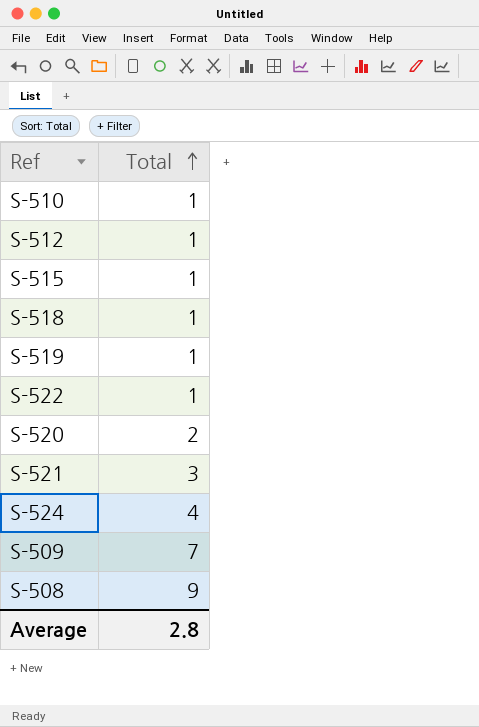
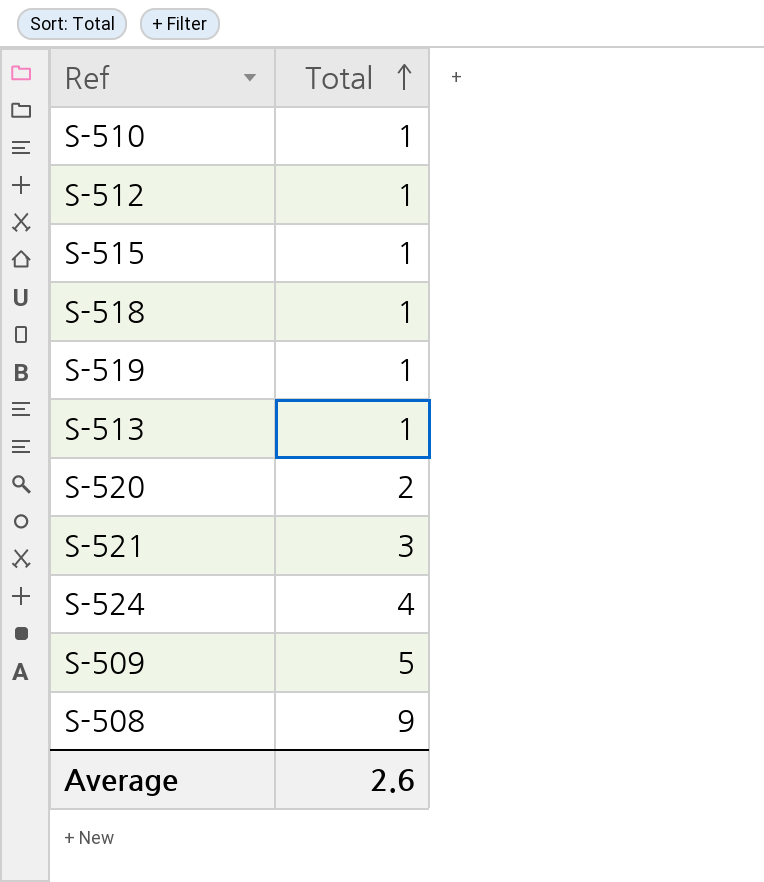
row S-522: 1 -> none
row S-513: none -> 1
S-509 | Total: 7 -> 5
Average | Total: 2.8 -> 2.6

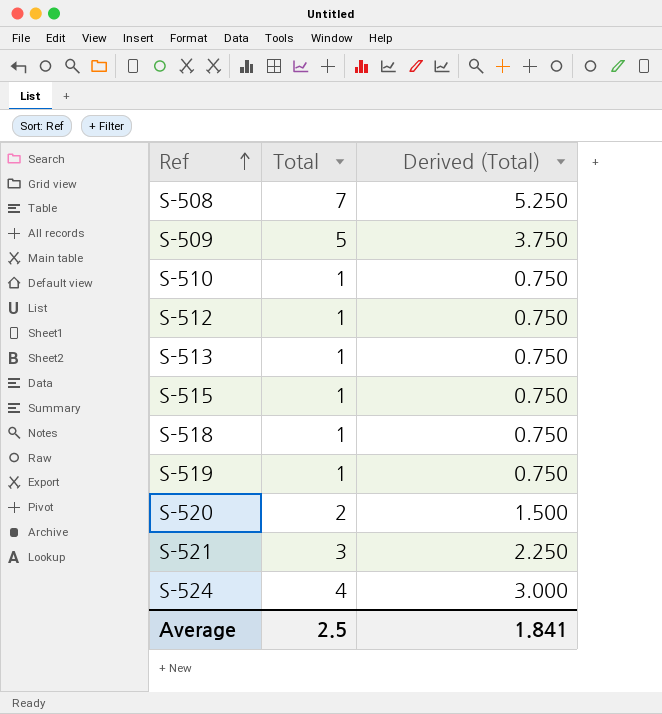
row order: Total ascending -> Ref ascending
column Derived (Total) | formula: none -> [Total] * 0.75
S-508 | Total: 9 -> 7
Average | Total: 2.6 -> 2.5

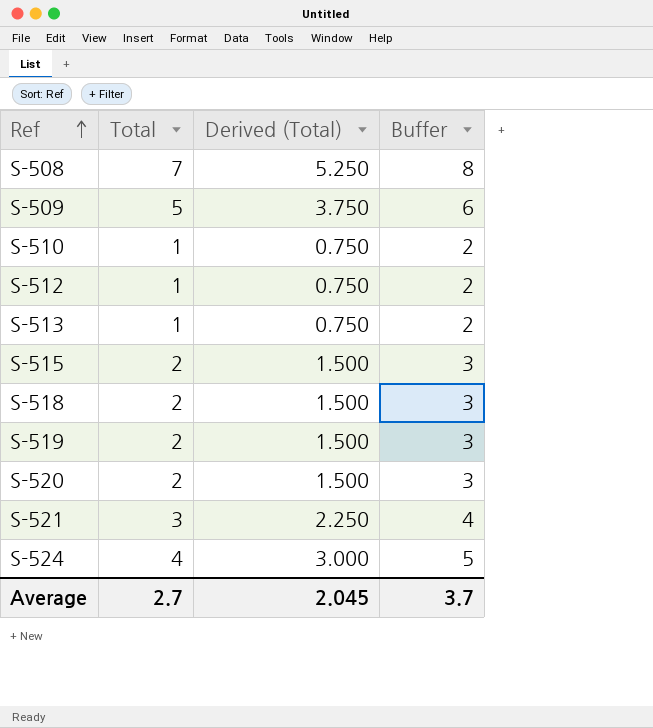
column Buffer | formula: none -> [Total] + 1
S-515 | Total: 1 -> 2
S-515 | Derived (Total): 0.750 -> 1.500
S-518 | Total: 1 -> 2
S-518 | Derived (Total): 0.750 -> 1.500
S-519 | Total: 1 -> 2
S-519 | Derived (Total): 0.750 -> 1.500
Average | Total: 2.5 -> 2.7
Average | Derived (Total): 1.841 -> 2.045

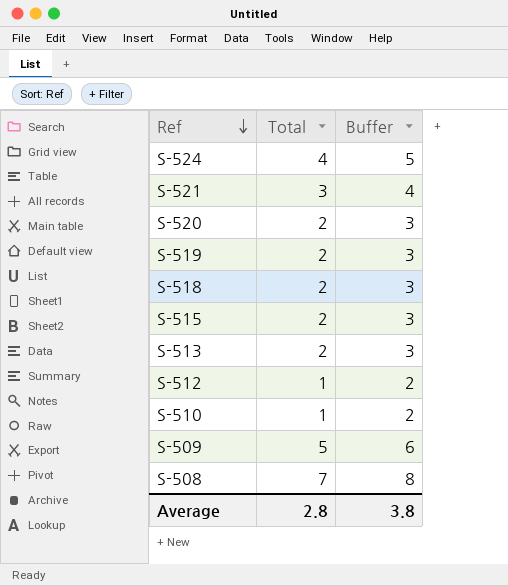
row order: Ref ascending -> Ref descending
column Derived (Total) | formula: [Total] * 0.75 -> none
S-513 | Total: 1 -> 2
S-513 | Buffer: 2 -> 3
Average | Total: 2.7 -> 2.8
Average | Buffer: 3.7 -> 3.8

